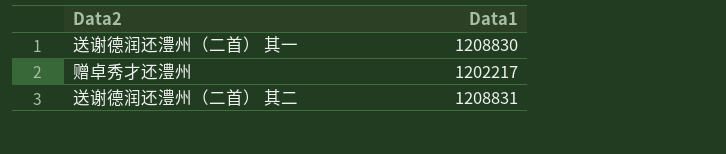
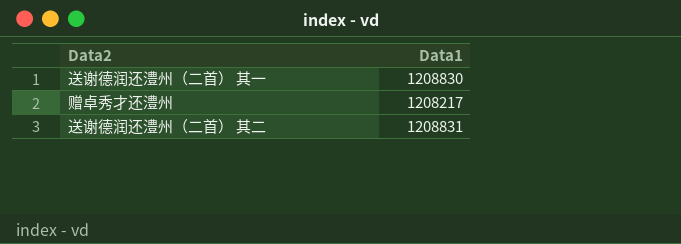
赠卓秀才还澧州 | Data1: 1202217 -> 1208217

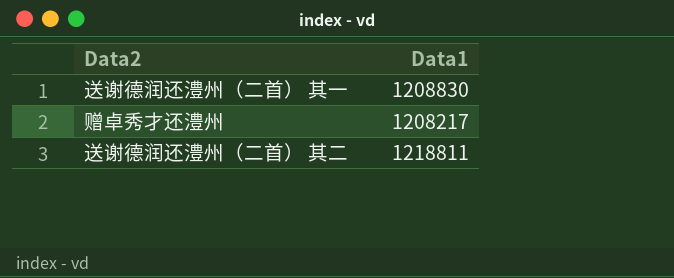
送谢德润还澧州（二首） 其二 | Data1: 1208831 -> 1218811

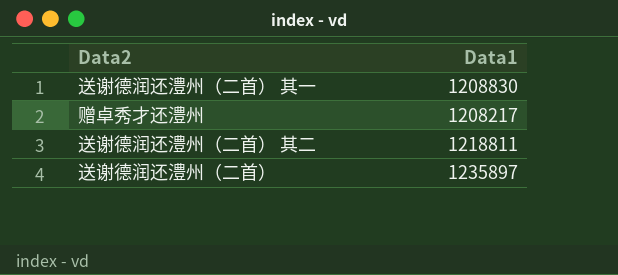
row 送谢德润还澧州（二首）: none -> 1235897

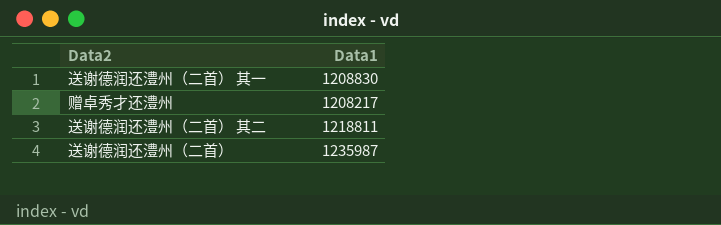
送谢德润还澧州（二首） | Data1: 1235897 -> 1235987

